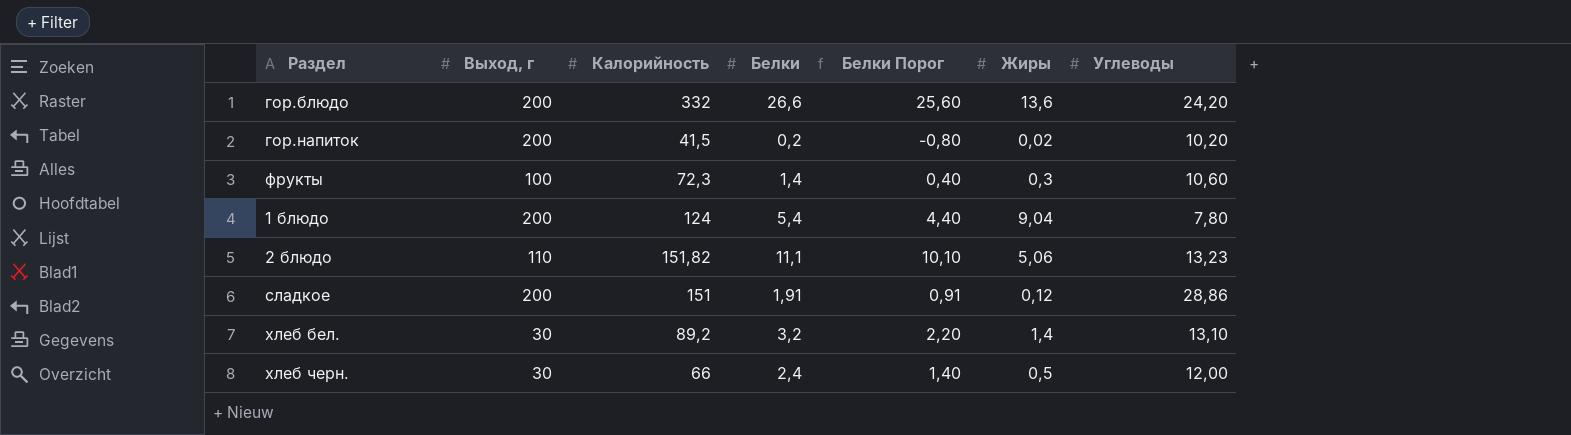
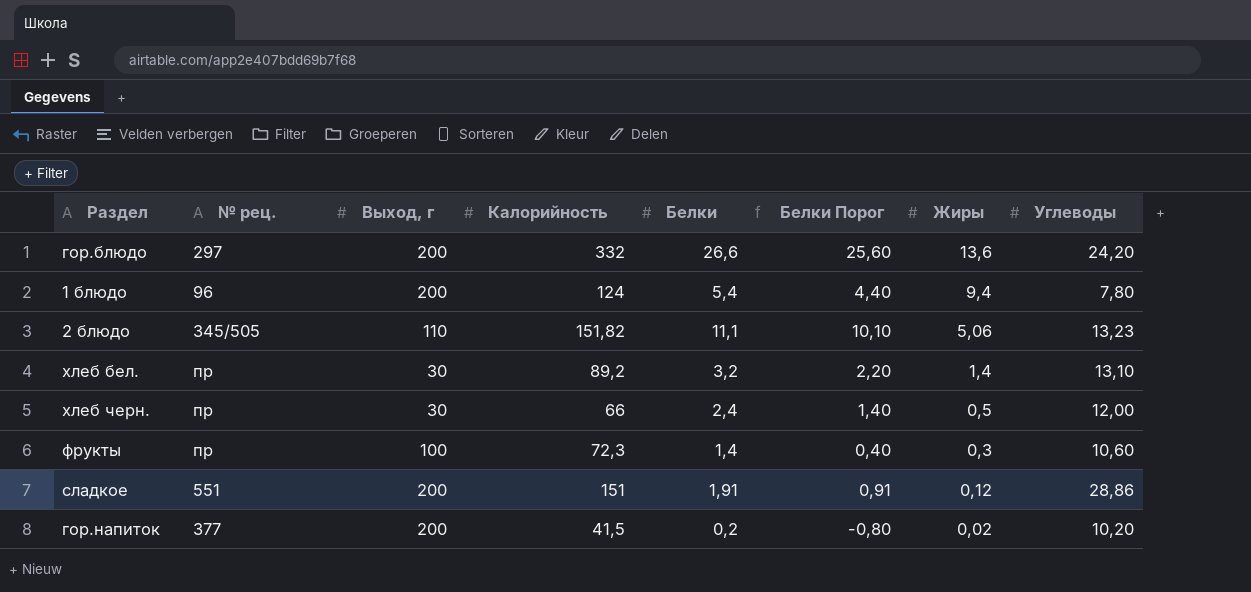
row order: none -> Жиры descending
column № рец. | position: none -> 2
1 блюдо | Жиры: 9,04 -> 9,4

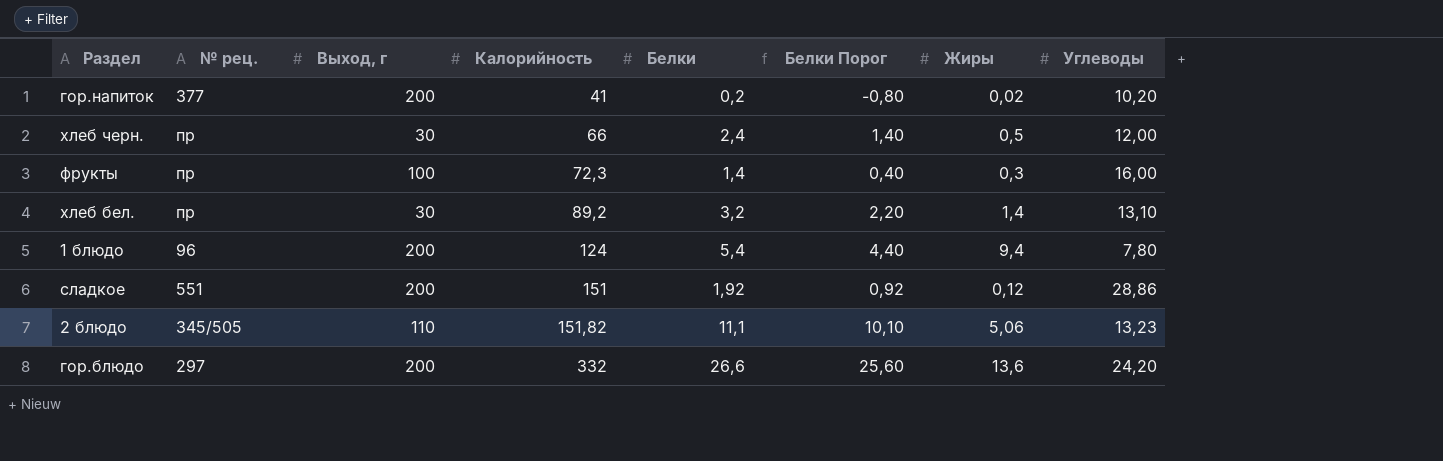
row order: Жиры descending -> Калорийность ascending
гор.напиток | Калорийность: 41,5 -> 41
фрукты | Углеводы: 10,60 -> 16,00
сладкое | Белки: 1,91 -> 1,92
сладкое | Белки Порог: 0,91 -> 0,92

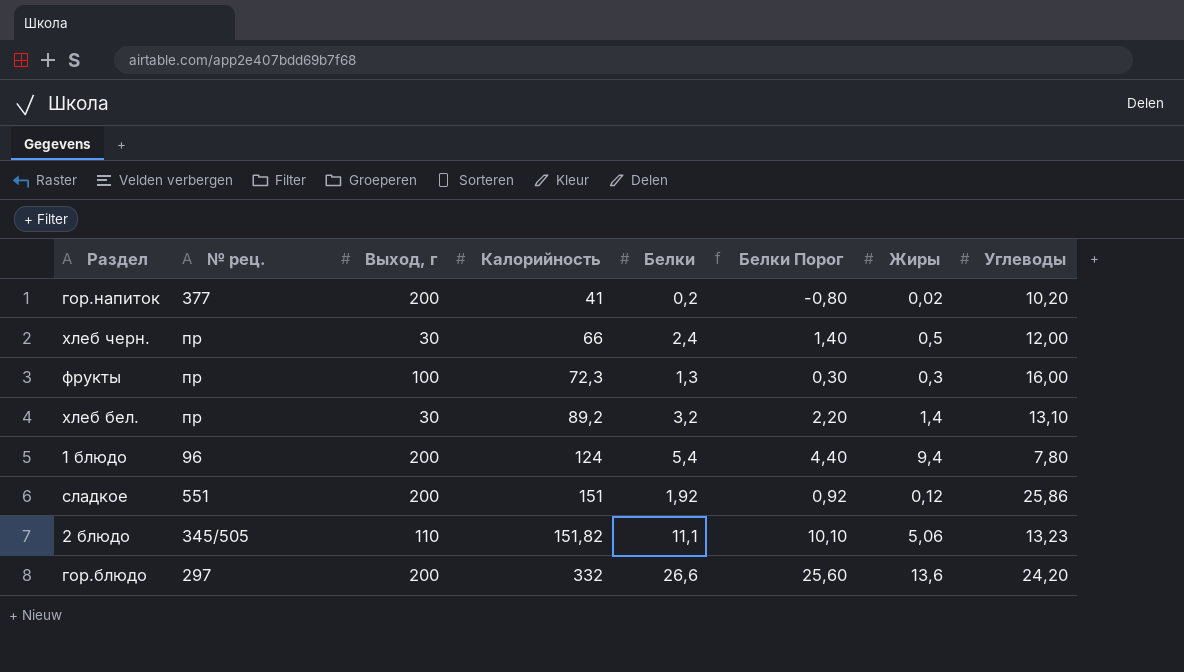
фрукты | Белки: 1,4 -> 1,3
фрукты | Белки Порог: 0,40 -> 0,30
сладкое | Углеводы: 28,86 -> 25,86

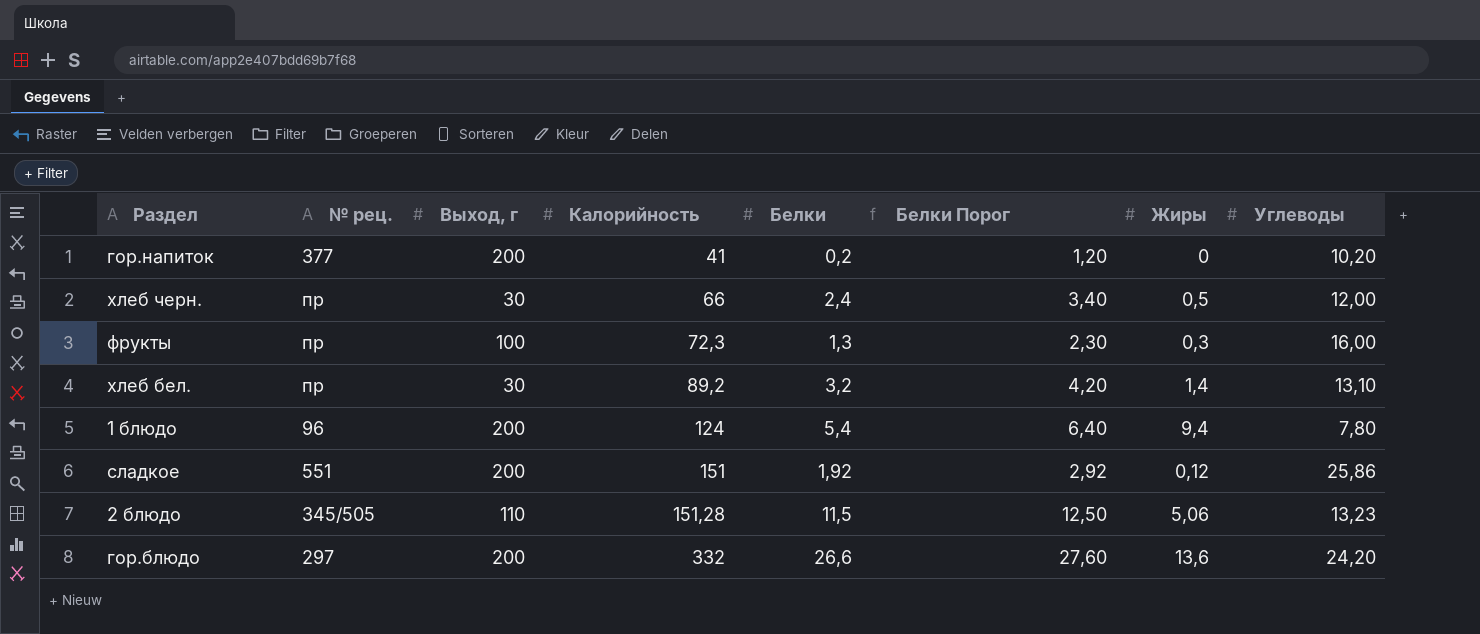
column Белки Порог | formula: [Белки] - 1 -> [Белки] + 1
гор.напиток | Жиры: 0,02 -> 0
2 блюдо | Калорийность: 151,82 -> 151,28
2 блюдо | Белки: 11,1 -> 11,5

